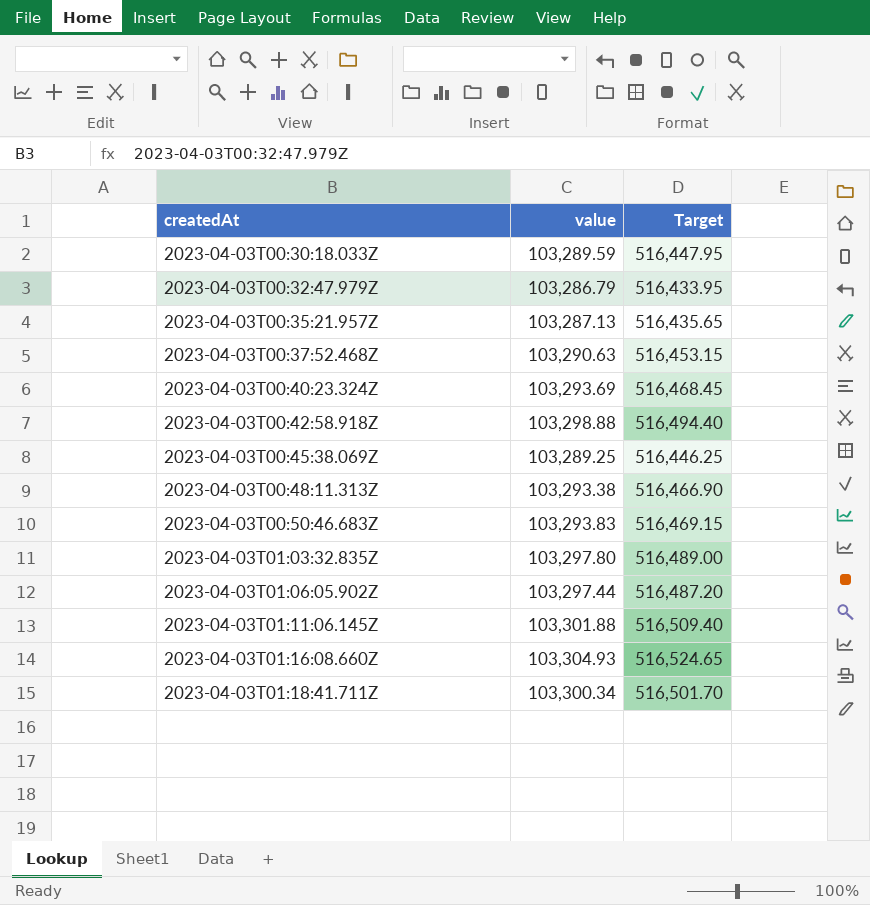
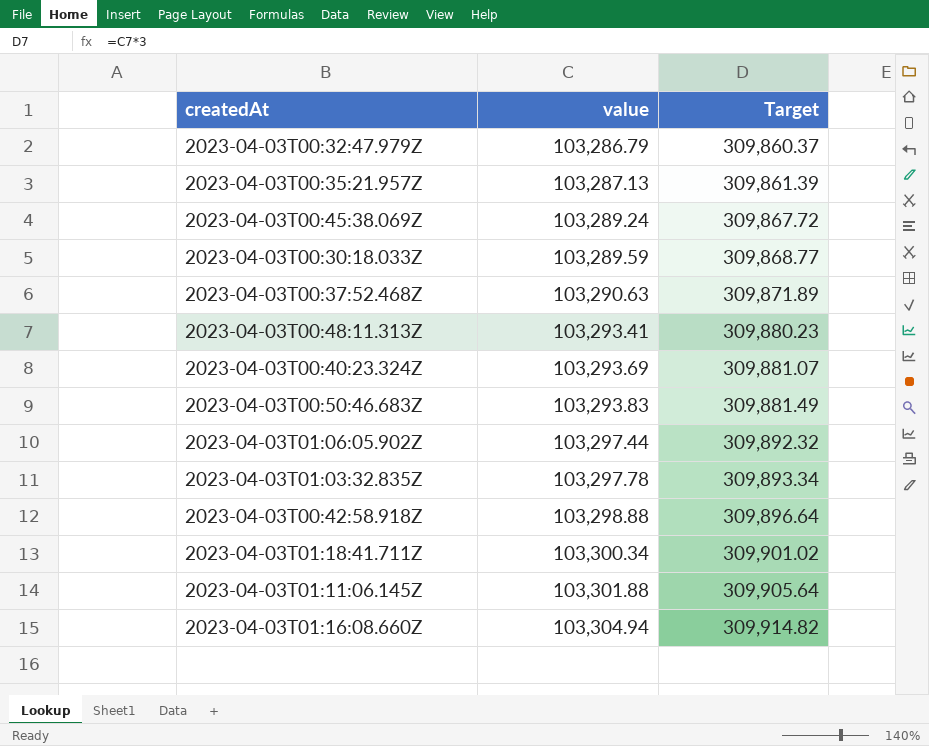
row order: createdAt ascending -> value ascending
column Target | formula: [value] * 5 -> [value] * 3
2023-04-03T00:45:38.069Z | value: 103,289.25 -> 103,289.24
2023-04-03T00:48:11.313Z | value: 103,293.38 -> 103,293.41
2023-04-03T01:03:32.835Z | value: 103,297.80 -> 103,297.78
2023-04-03T01:16:08.660Z | value: 103,304.93 -> 103,304.94

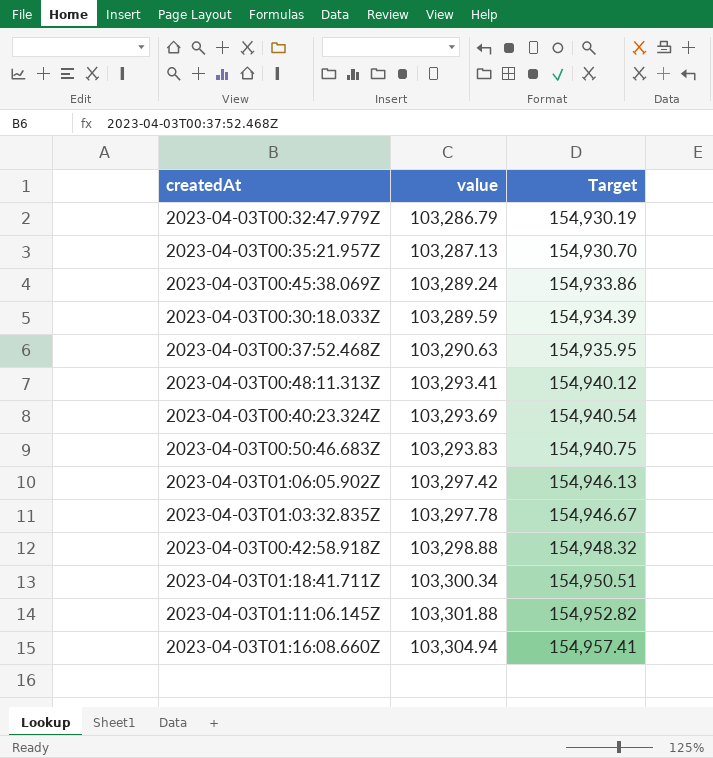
column Target | formula: [value] * 3 -> [value] * 1.5
2023-04-03T01:06:05.902Z | value: 103,297.44 -> 103,297.42

